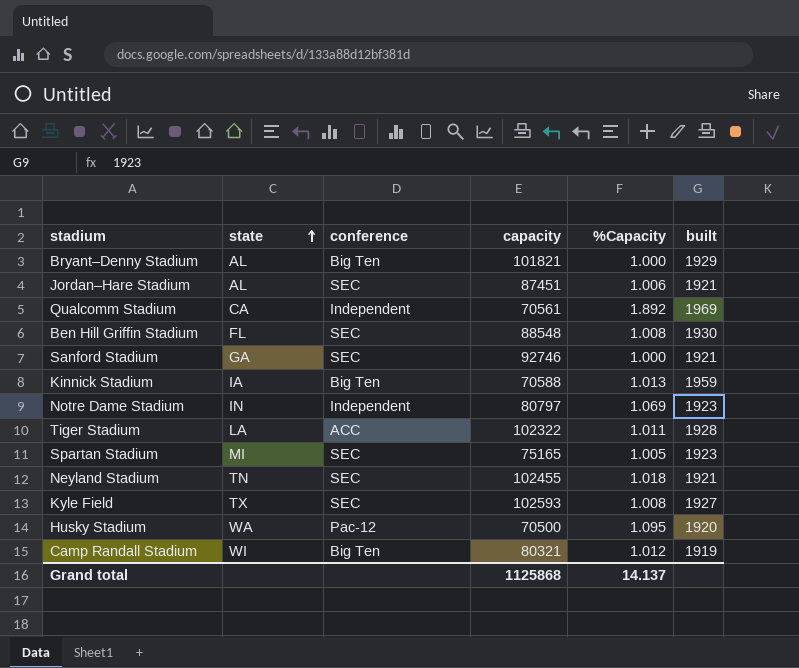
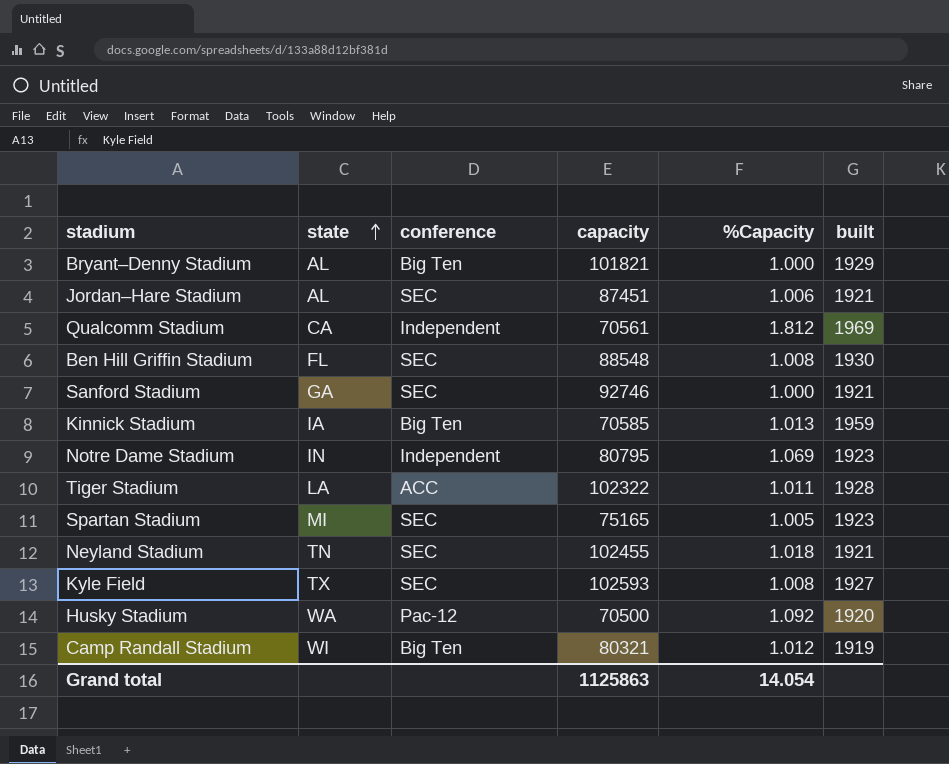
Qualcomm Stadium | %Capacity: 1.892 -> 1.812
Kinnick Stadium | capacity: 70588 -> 70585
Notre Dame Stadium | capacity: 80797 -> 80795
Husky Stadium | %Capacity: 1.095 -> 1.092
Grand total | capacity: 1125868 -> 1125863
Grand total | %Capacity: 14.137 -> 14.054

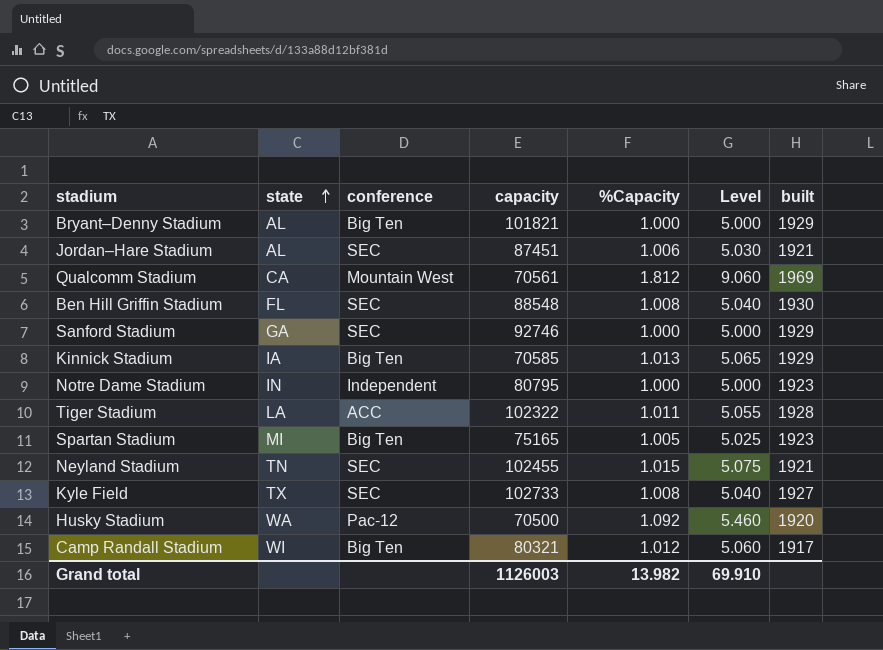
column Level | formula: none -> [%Capacity] * 5
Qualcomm Stadium | conference: Independent -> Mountain West
Sanford Stadium | built: 1921 -> 1929
Kinnick Stadium | built: 1959 -> 1929
Notre Dame Stadium | %Capacity: 1.069 -> 1.000
Spartan Stadium | conference: SEC -> Big Ten
Neyland Stadium | %Capacity: 1.018 -> 1.015
Kyle Field | capacity: 102593 -> 102733
Camp Randall Stadium | built: 1919 -> 1917
Grand total | capacity: 1125863 -> 1126003
Grand total | %Capacity: 14.054 -> 13.982

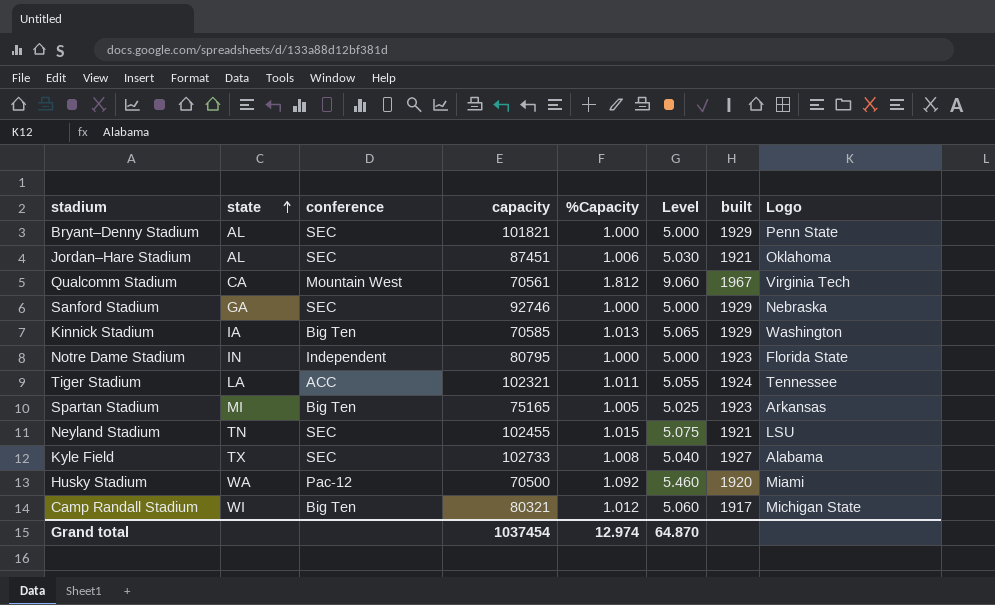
column Logo | position: none -> 8
row Ben Hill Griffin Stadium: FL | SEC | 88548 | 1.008 | 5.040 | 1930 -> none
Bryant–Denny Stadium | conference: Big Ten -> SEC
Qualcomm Stadium | built: 1969 -> 1967
Tiger Stadium | capacity: 102322 -> 102321
Tiger Stadium | built: 1928 -> 1924
Grand total | capacity: 1126003 -> 1037454
Grand total | %Capacity: 13.982 -> 12.974
Grand total | Level: 69.910 -> 64.870

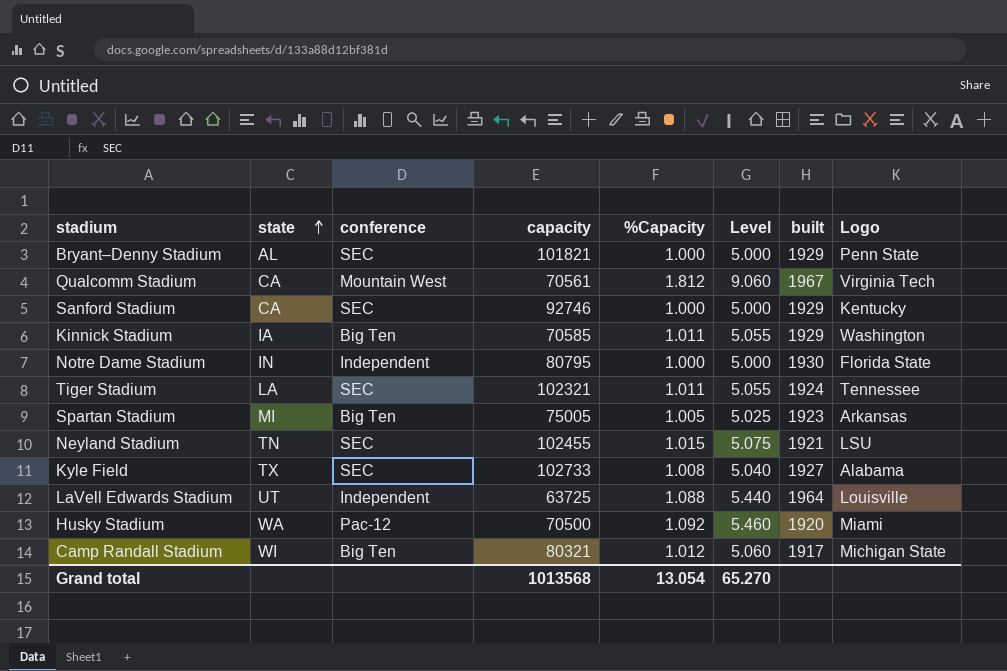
row Jordan–Hare Stadium: AL | SEC | 87451 | 1.006 | 5.030 | 1921 | Oklahoma -> none
Sanford Stadium | state: GA -> CA
Sanford Stadium | Logo: Nebraska -> Kentucky
Kinnick Stadium | %Capacity: 1.013 -> 1.011
Kinnick Stadium | Level: 5.065 -> 5.055
Notre Dame Stadium | built: 1923 -> 1930
Tiger Stadium | conference: ACC -> SEC
Spartan Stadium | capacity: 75165 -> 75005
row LaVell Edwards Stadium: none -> UT | Independent | 63725 | 1.088 | 5.440 | 1964 | Louisville
Grand total | capacity: 1037454 -> 1013568
Grand total | %Capacity: 12.974 -> 13.054
Grand total | Level: 64.870 -> 65.270

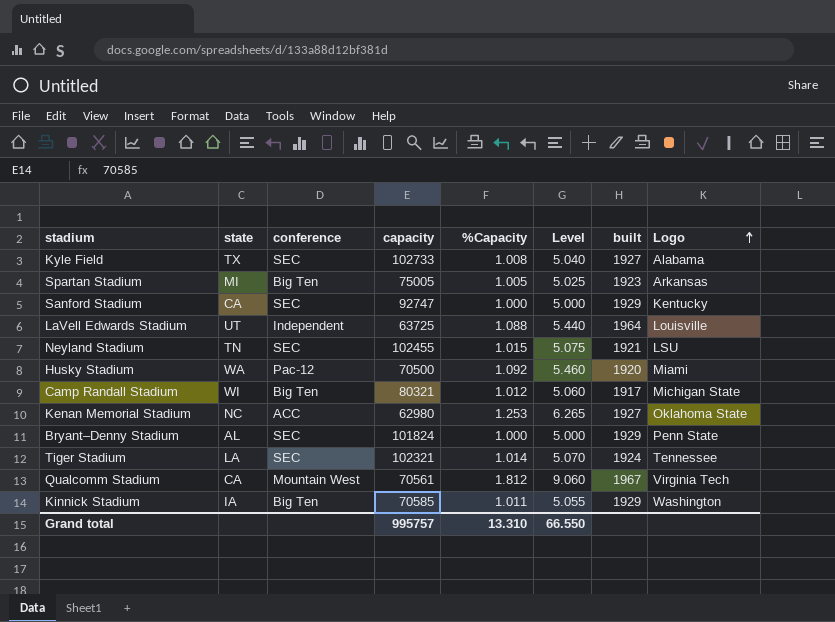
row order: state ascending -> Logo ascending
row Notre Dame Stadium: IN | Independent | 80795 | 1.000 | 5.000 | 1930 | Florida State -> none
Sanford Stadium | capacity: 92746 -> 92747
row Kenan Memorial Stadium: none -> NC | ACC | 62980 | 1.253 | 6.265 | 1927 | Oklahoma State
Bryant–Denny Stadium | capacity: 101821 -> 101824
Tiger Stadium | %Capacity: 1.011 -> 1.014
Tiger Stadium | Level: 5.055 -> 5.070
Grand total | capacity: 1013568 -> 995757
Grand total | %Capacity: 13.054 -> 13.310
Grand total | Level: 65.270 -> 66.550

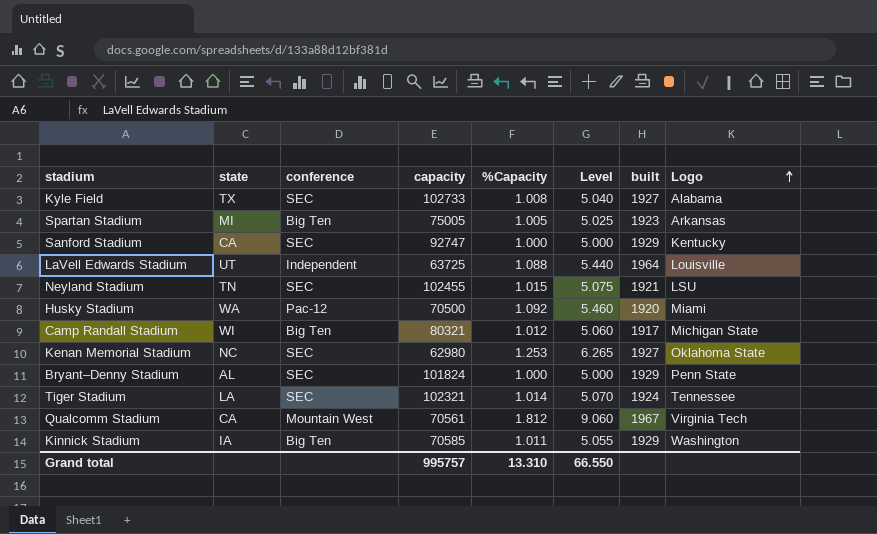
Kenan Memorial Stadium | conference: ACC -> SEC

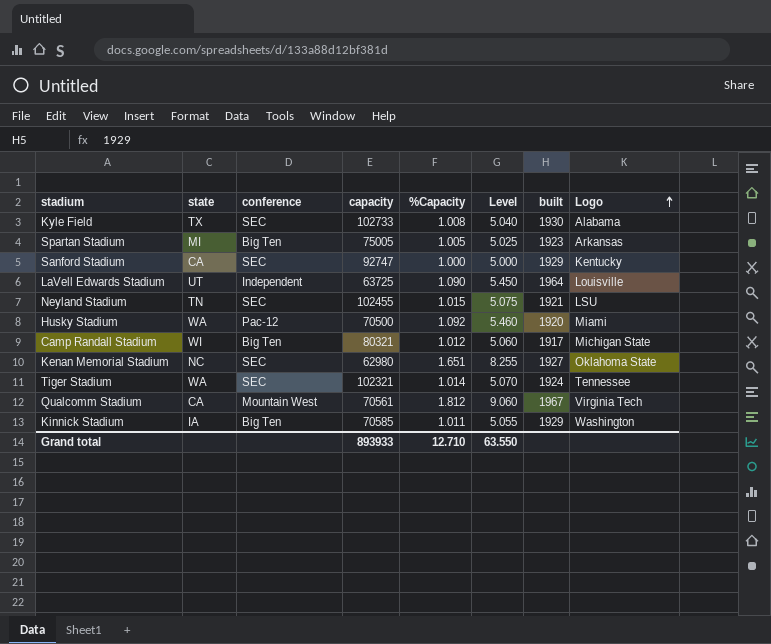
row Bryant–Denny Stadium: AL | SEC | 101824 | 1.000 | 5.000 | 1929 | Penn State -> none
Kyle Field | built: 1927 -> 1930
LaVell Edwards Stadium | %Capacity: 1.088 -> 1.090
LaVell Edwards Stadium | Level: 5.440 -> 5.450
Kenan Memorial Stadium | %Capacity: 1.253 -> 1.651
Kenan Memorial Stadium | Level: 6.265 -> 8.255
Tiger Stadium | state: LA -> WA
Grand total | capacity: 995757 -> 893933
Grand total | %Capacity: 13.310 -> 12.710
Grand total | Level: 66.550 -> 63.550

